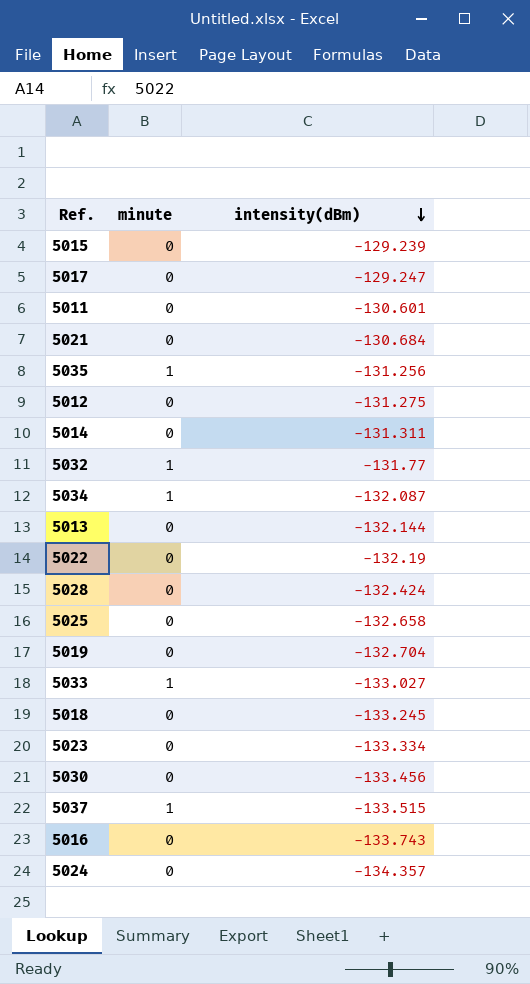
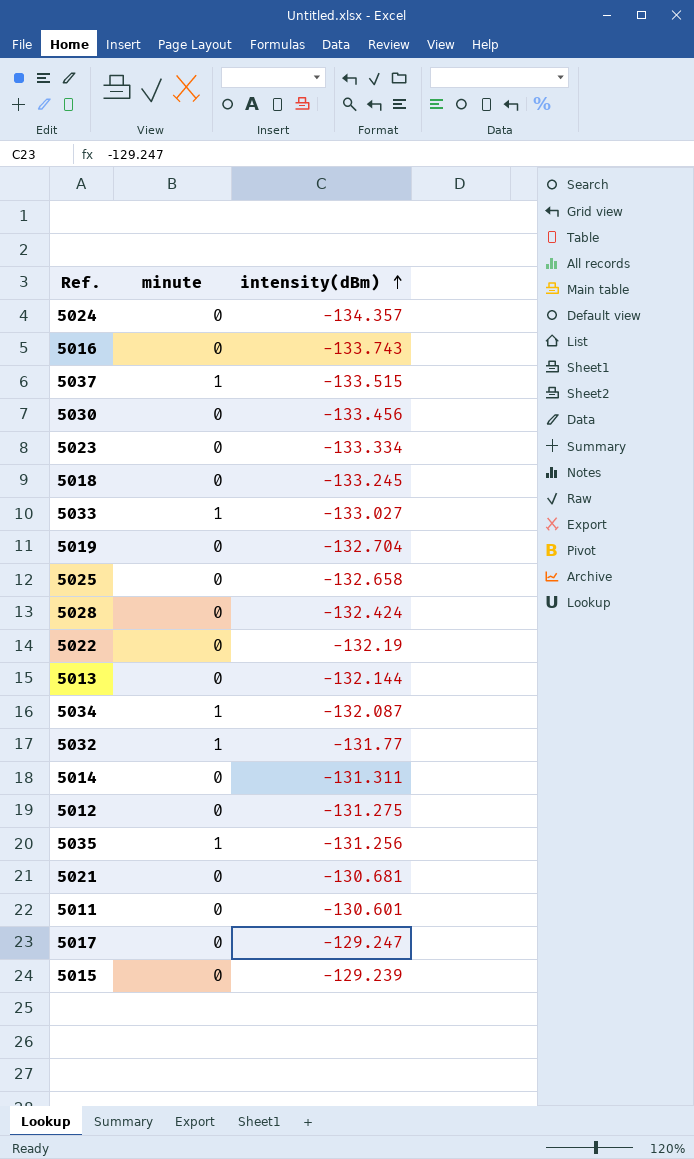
row order: intensity(dBm) descending -> intensity(dBm) ascending
5021 | intensity(dBm): -130.684 -> -130.681

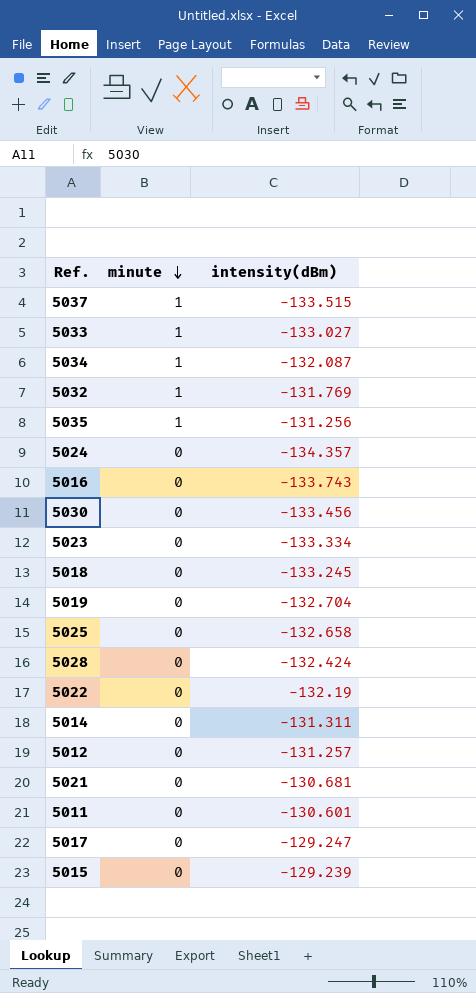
row order: intensity(dBm) ascending -> minute descending
row 5013: 0 | -132.144 -> none
5032 | intensity(dBm): -131.77 -> -131.769
5012 | intensity(dBm): -131.275 -> -131.257

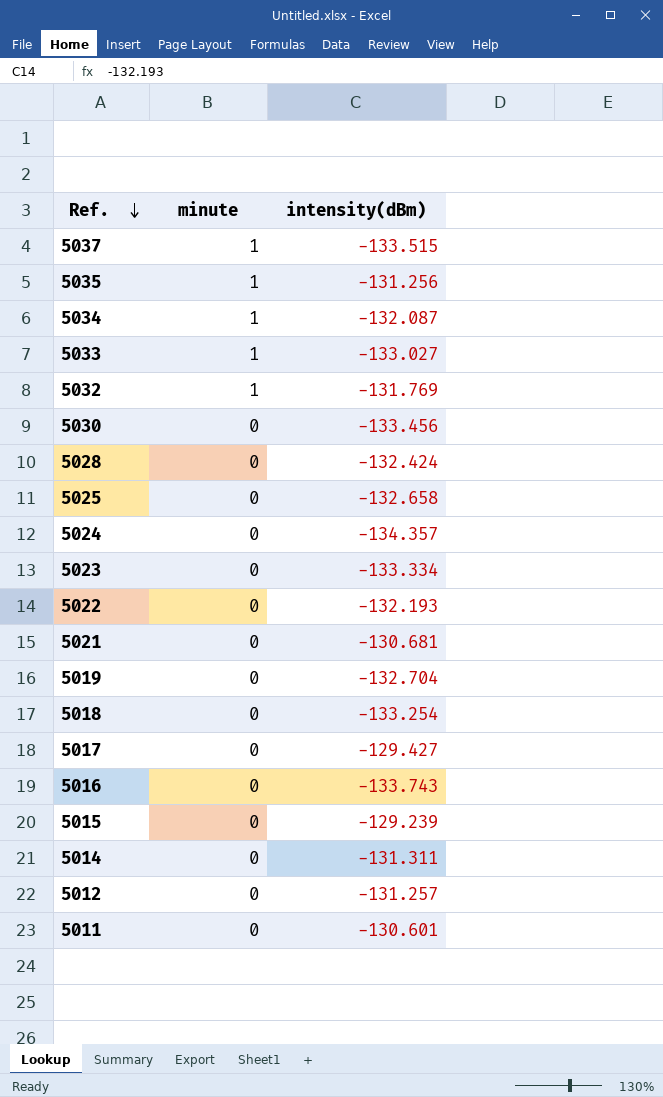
row order: minute descending -> Ref. descending
5022 | intensity(dBm): -132.19 -> -132.193
5018 | intensity(dBm): -133.245 -> -133.254
5017 | intensity(dBm): -129.247 -> -129.427

